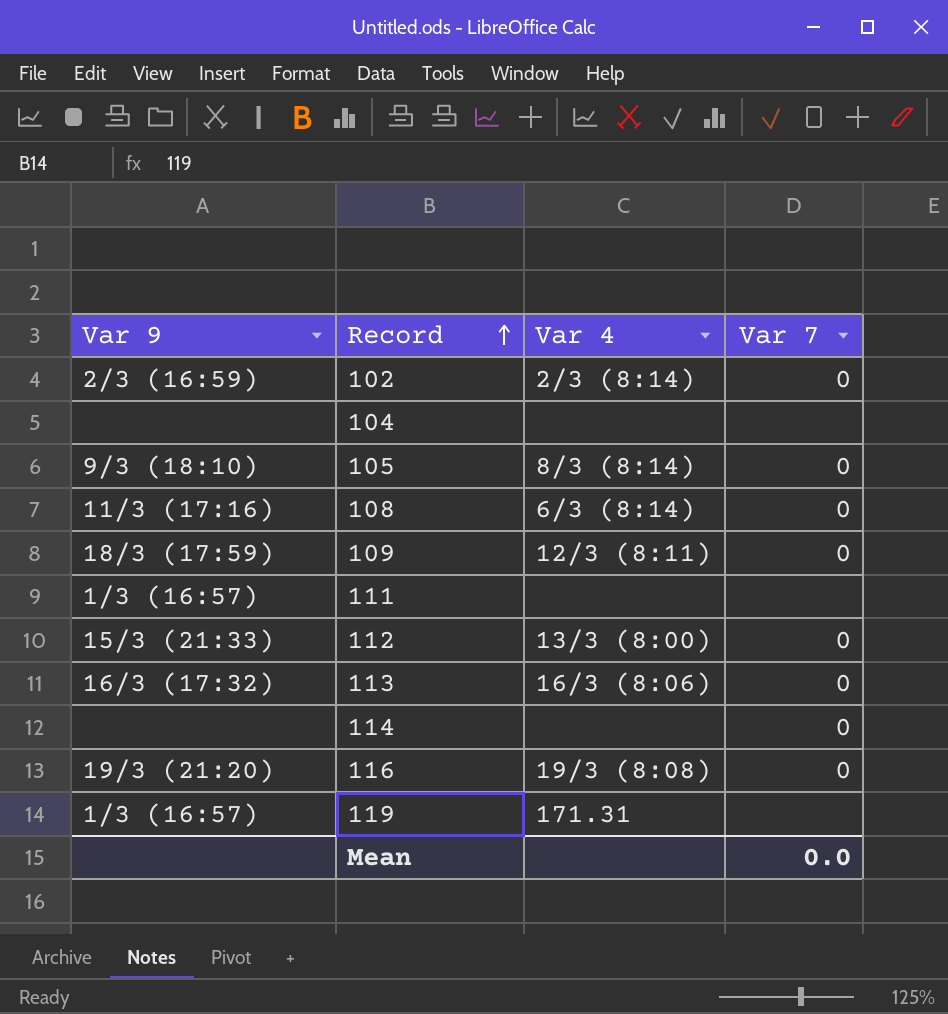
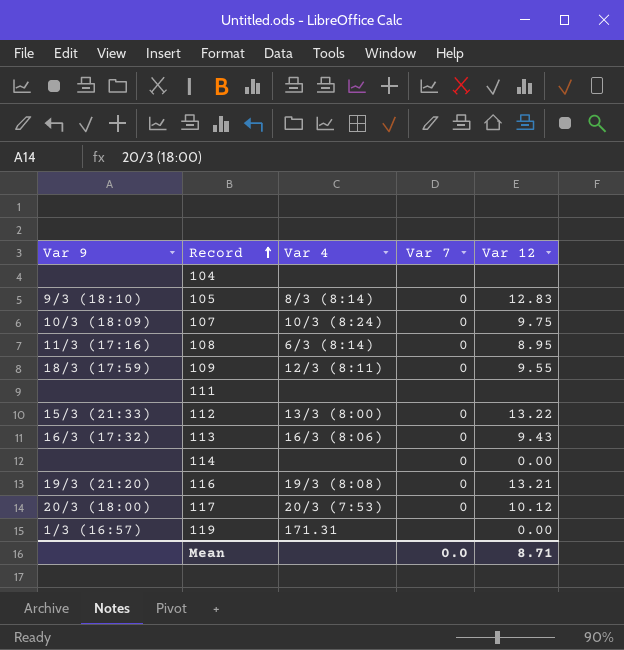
column Var 12 | position: none -> 5
row 102: 2/3 (16:59) | 2/3 (8:14) | 0 -> none
row 107: none -> 10/3 (18:09) | 10/3 (8:24) | 0 | 9.75
111 | Var 9: 1/3 (16:57) -> none
row 117: none -> 20/3 (18:00) | 20/3 (7:53) | 0 | 10.12

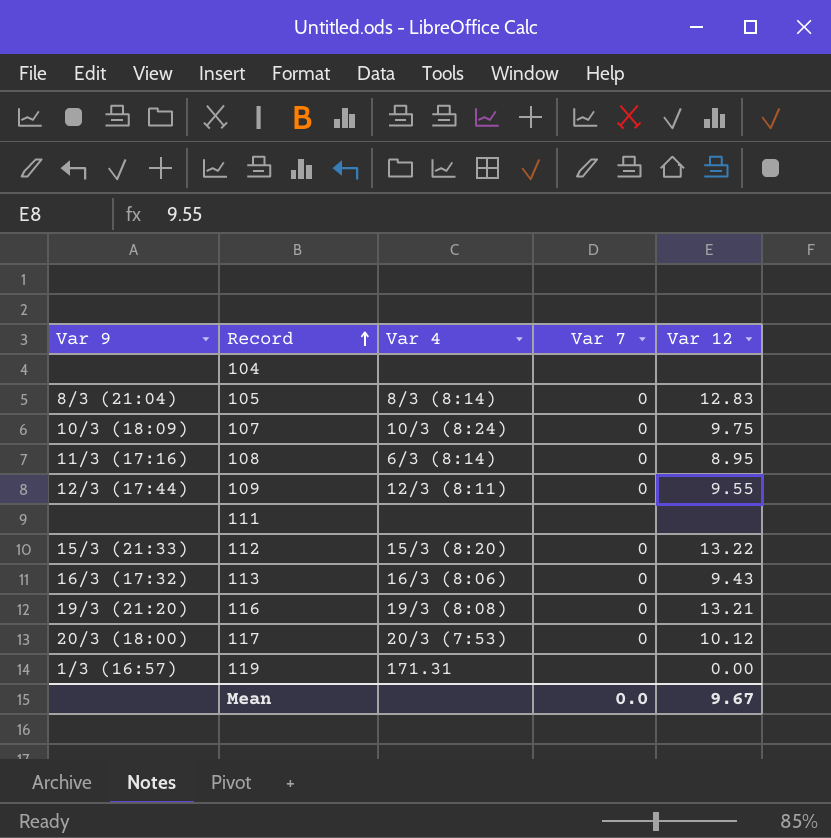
row 114: none | none | 0 | 0.00 -> none
105 | Var 9: 9/3 (18:10) -> 8/3 (21:04)
109 | Var 9: 18/3 (17:59) -> 12/3 (17:44)
112 | Var 4: 13/3 (8:00) -> 15/3 (8:20)
Mean | Var 12: 8.71 -> 9.67

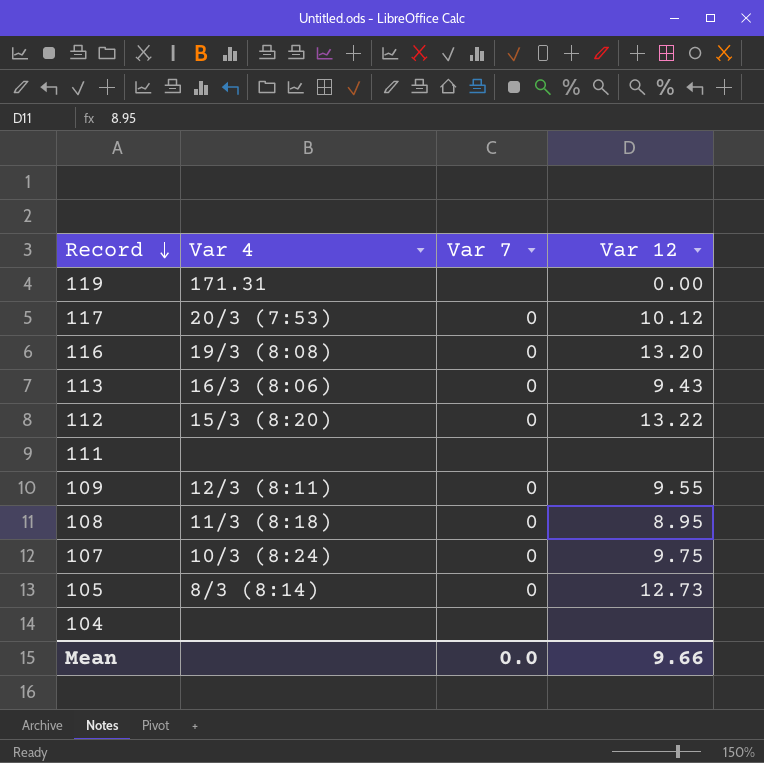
row order: Record ascending -> Record descending
column Var 9 | position: 1 -> none
116 | Var 12: 13.21 -> 13.20
108 | Var 4: 6/3 (8:14) -> 11/3 (8:18)
105 | Var 12: 12.83 -> 12.73
Mean | Var 12: 9.67 -> 9.66

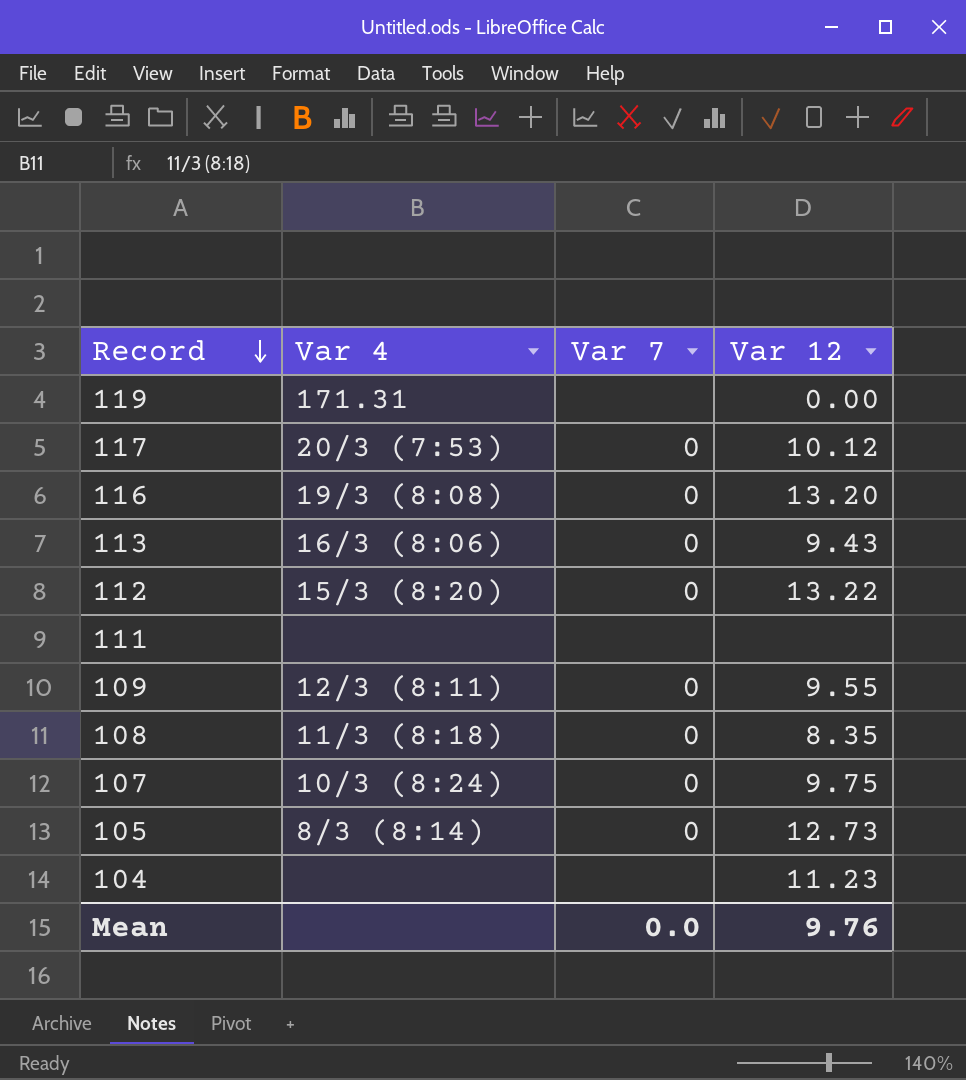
108 | Var 12: 8.95 -> 8.35
104 | Var 12: none -> 11.23
Mean | Var 12: 9.66 -> 9.76

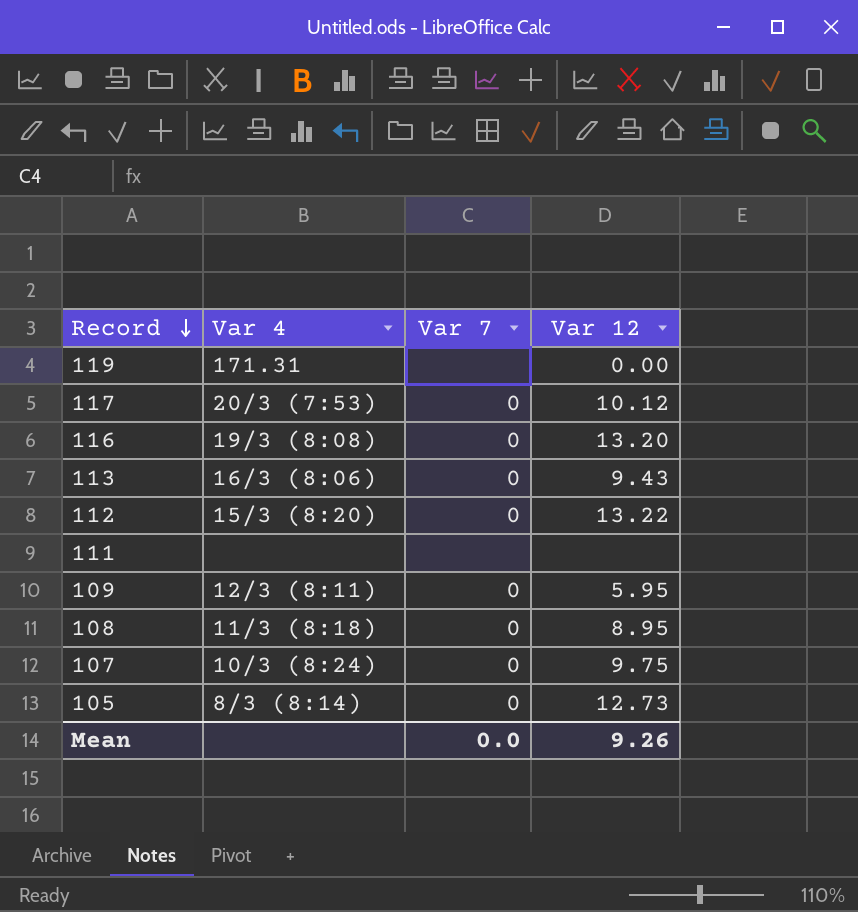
row 104: none | none | 11.23 -> none
109 | Var 12: 9.55 -> 5.95
108 | Var 12: 8.35 -> 8.95
Mean | Var 12: 9.76 -> 9.26

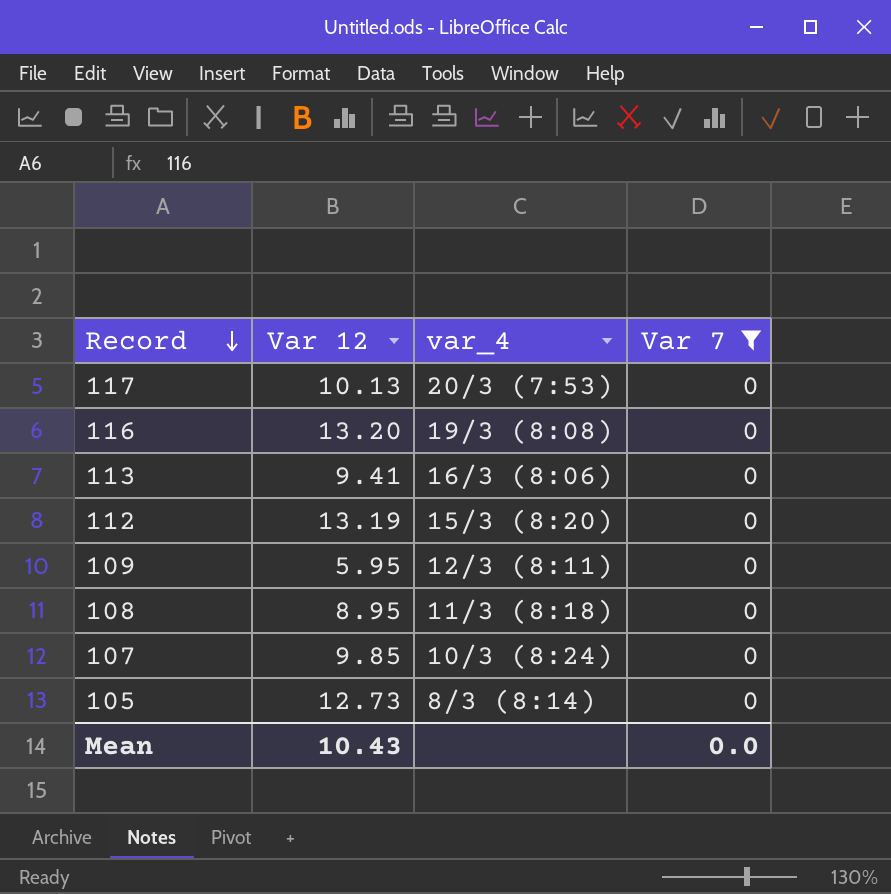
filter: none -> Var 7 = 0
column Var 12 | position: 4 -> 2
column name: Var 4 -> var_4
117 | Var 12: 10.12 -> 10.13
113 | Var 12: 9.43 -> 9.41
112 | Var 12: 13.22 -> 13.19
107 | Var 12: 9.75 -> 9.85
Mean | Var 12: 9.26 -> 10.43

